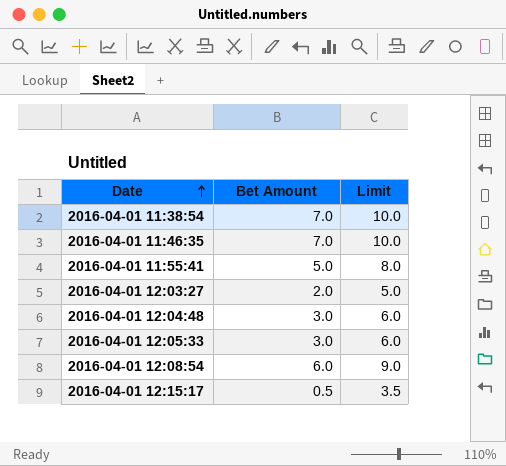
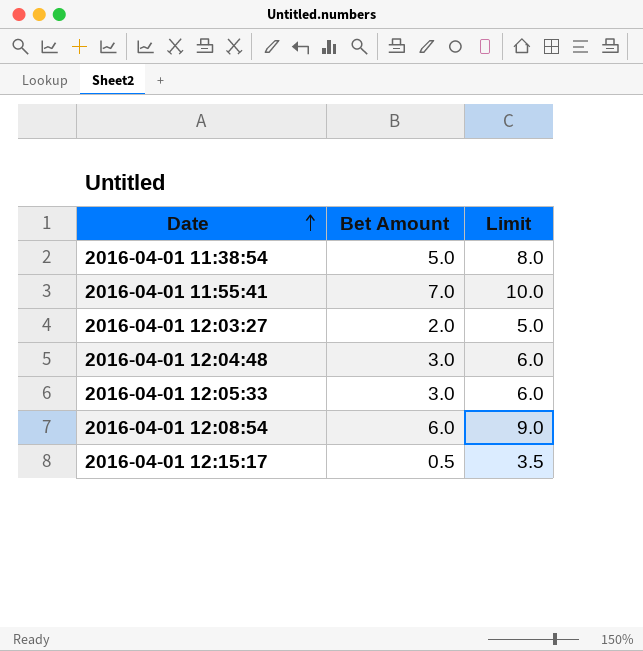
row 2016-04-01 11:46:35: 7.0 | 10.0 -> none
2016-04-01 11:38:54 | Bet Amount: 7.0 -> 5.0
2016-04-01 11:38:54 | Limit: 10.0 -> 8.0
2016-04-01 11:55:41 | Bet Amount: 5.0 -> 7.0
2016-04-01 11:55:41 | Limit: 8.0 -> 10.0

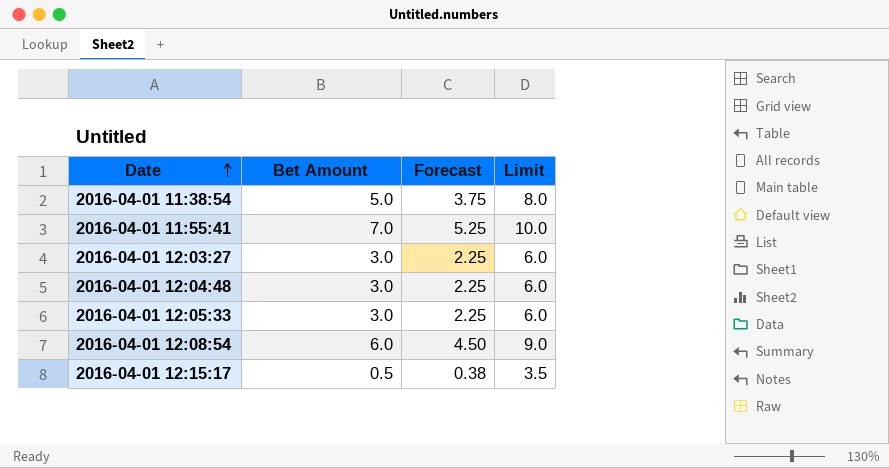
column Forecast | formula: none -> [Bet Amount] * 0.75
2016-04-01 12:03:27 | Bet Amount: 2.0 -> 3.0
2016-04-01 12:03:27 | Limit: 5.0 -> 6.0

